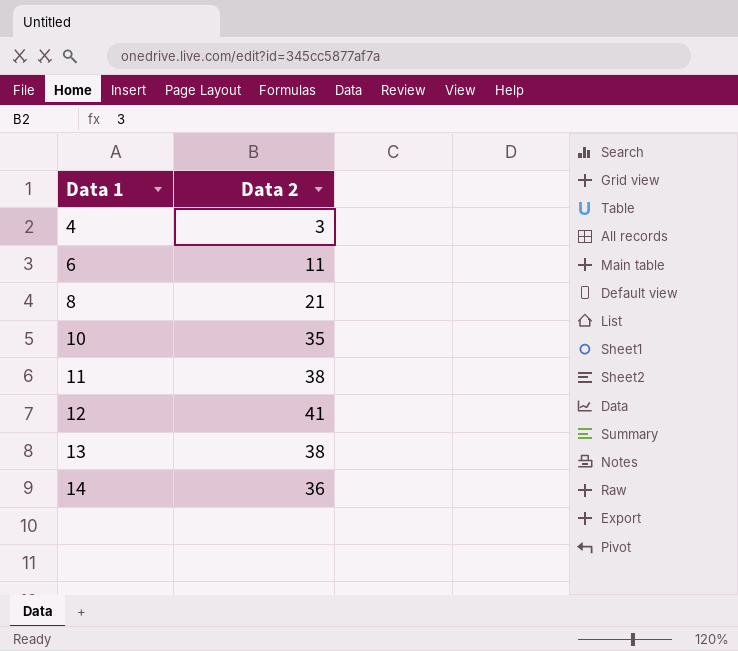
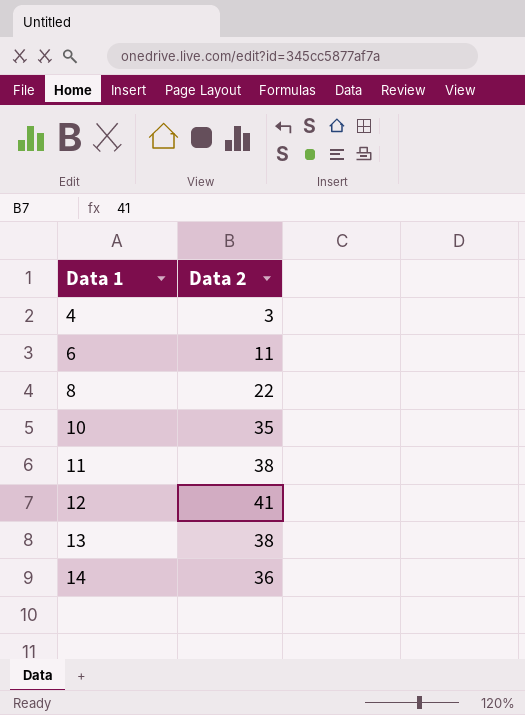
8 | Data 2: 21 -> 22

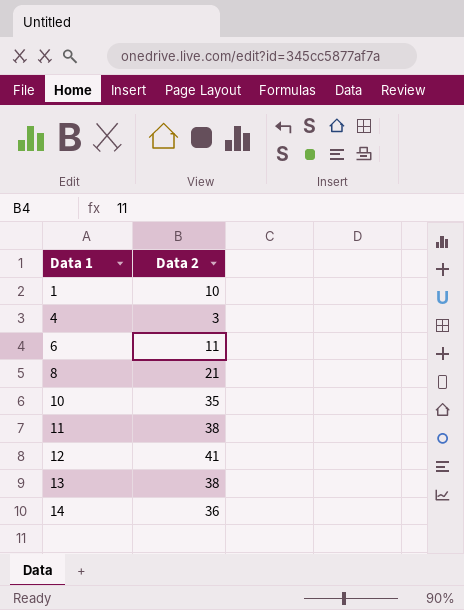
row 1: none -> 10
8 | Data 2: 22 -> 21

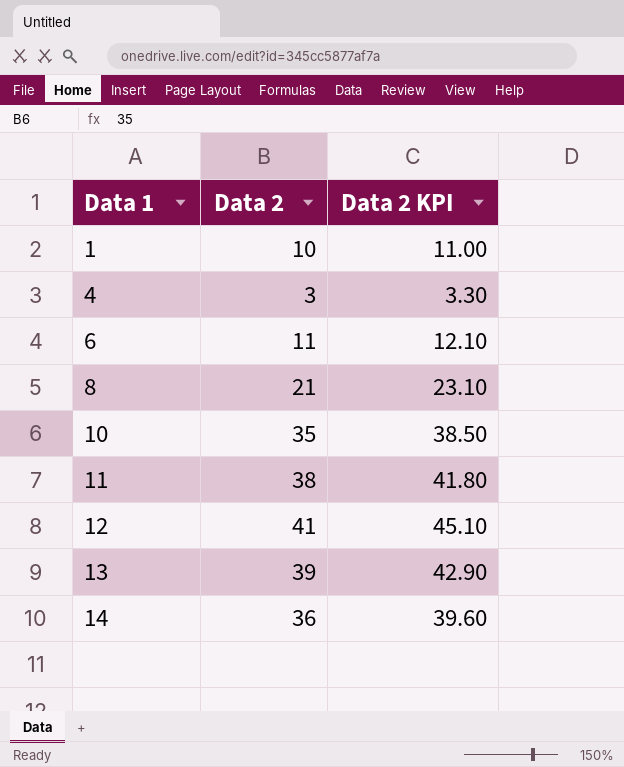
column Data 2 KPI | formula: none -> [Data 2] * 1.1
13 | Data 2: 38 -> 39

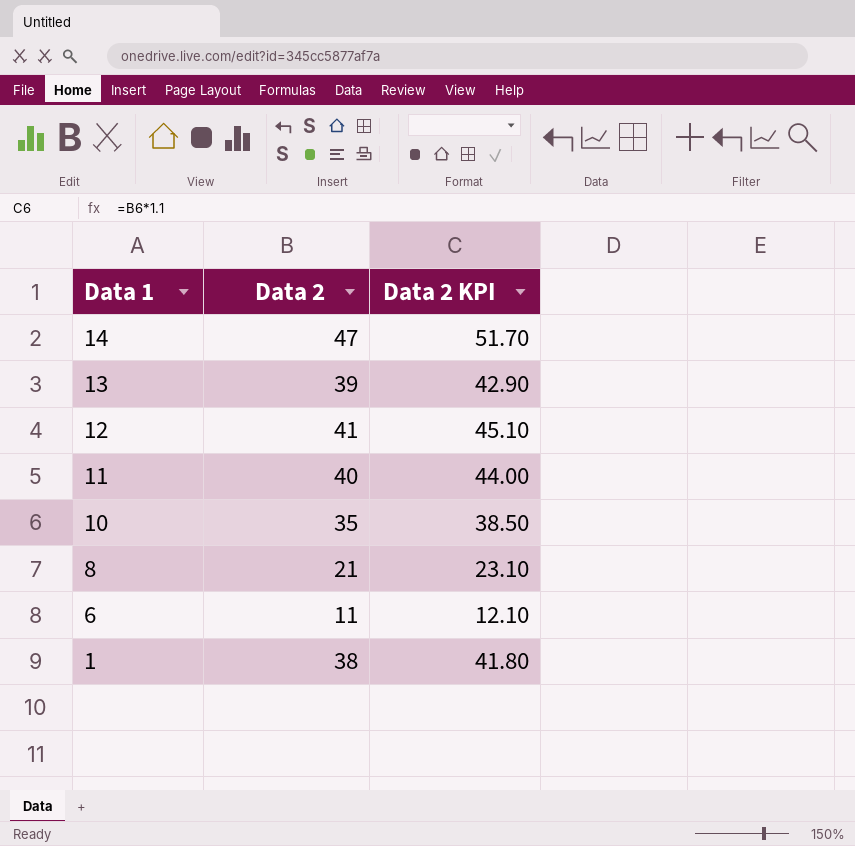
row order: Data 1 ascending -> Data 1 descending
row 4: 3 | 3.30 -> none
14 | Data 2: 36 -> 47
14 | Data 2 KPI: 39.60 -> 51.70
11 | Data 2: 38 -> 40
11 | Data 2 KPI: 41.80 -> 44.00
1 | Data 2: 10 -> 38
1 | Data 2 KPI: 11.00 -> 41.80

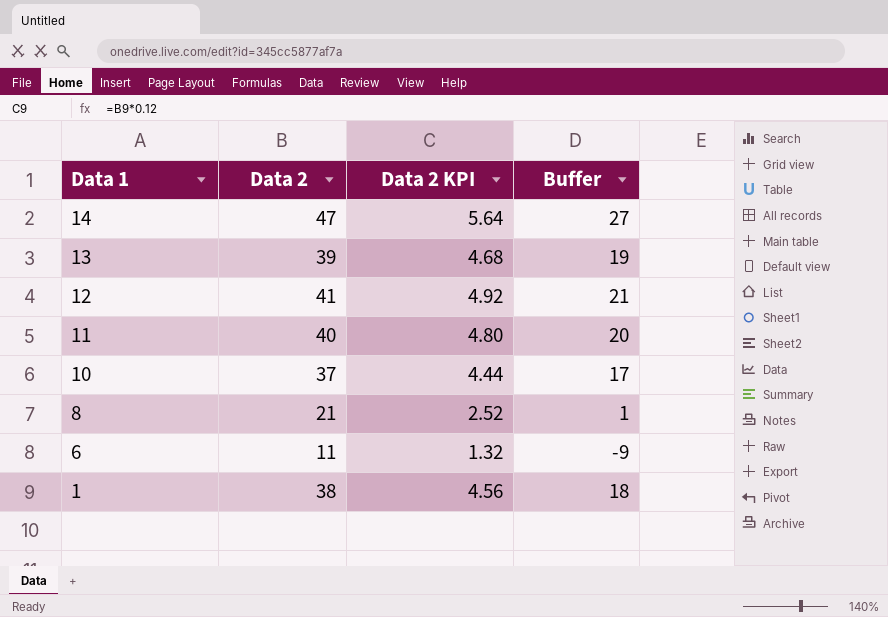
column Data 2 KPI | formula: [Data 2] * 1.1 -> [Data 2] * 0.12
column Buffer | formula: none -> [Data 2] - 20
10 | Data 2: 35 -> 37

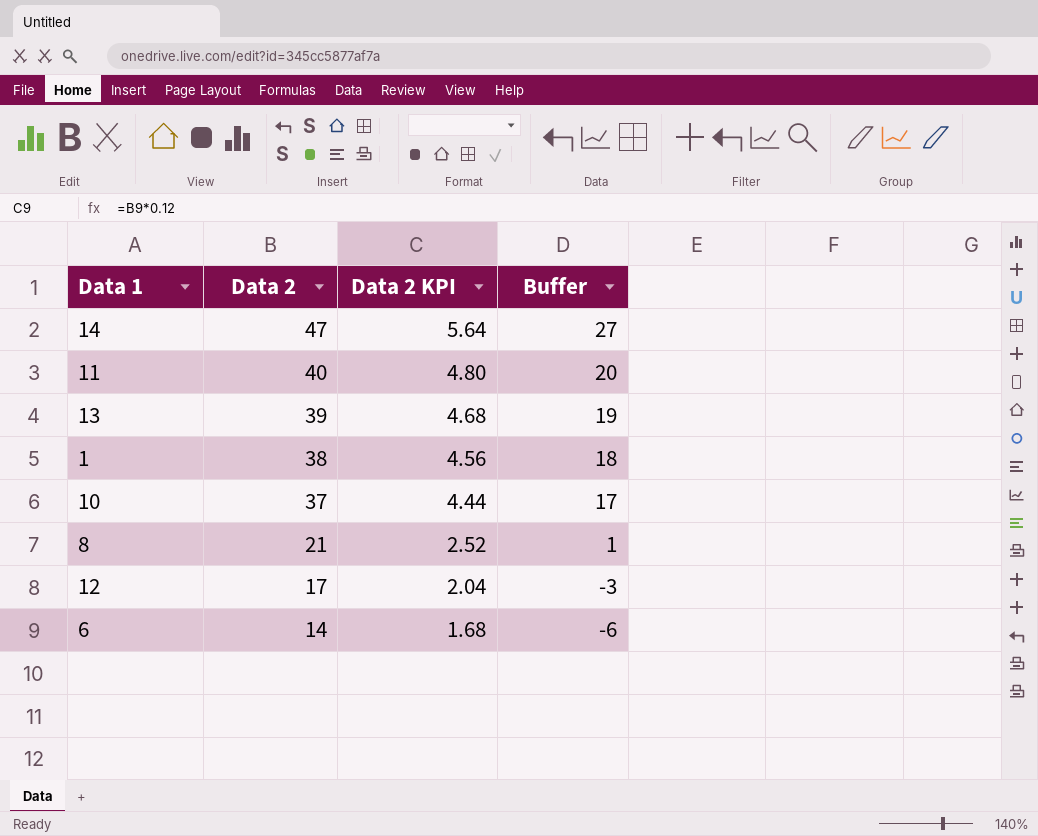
row order: Data 1 descending -> Data 2 descending
12 | Data 2: 41 -> 17
12 | Data 2 KPI: 4.92 -> 2.04
12 | Buffer: 21 -> -3
6 | Data 2: 11 -> 14
6 | Data 2 KPI: 1.32 -> 1.68
6 | Buffer: -9 -> -6

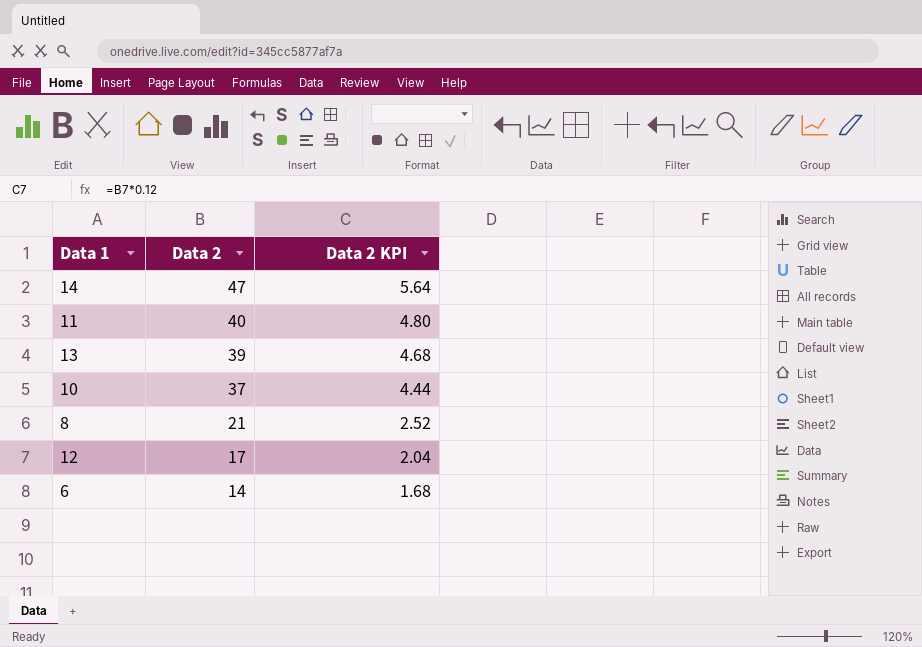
column Buffer | formula: [Data 2] - 20 -> none
row 1: 38 | 4.56 | 18 -> none

